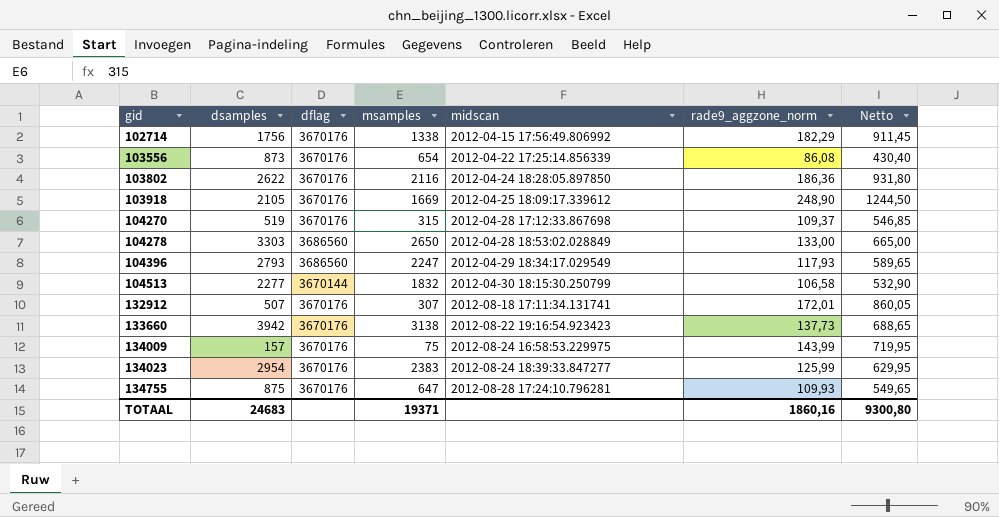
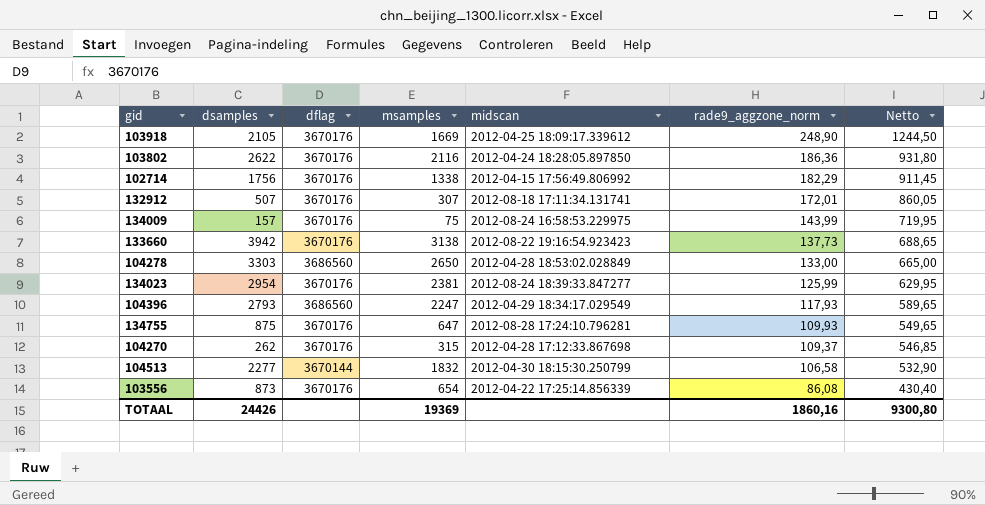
row order: gid ascending -> rade9_aggzone_norm descending
134023 | msamples: 2383 -> 2381
104270 | dsamples: 519 -> 262
TOTAAL | dsamples: 24683 -> 24426
TOTAAL | msamples: 19371 -> 19369

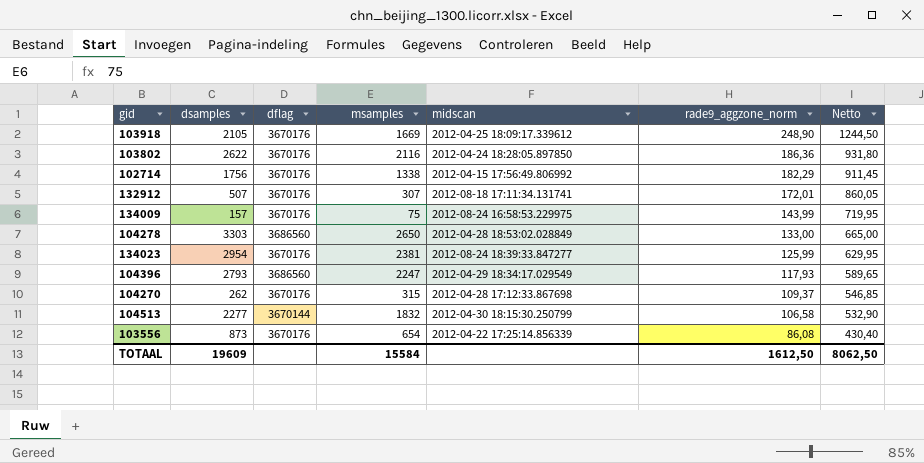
row 133660: 3942 | 3670176 | 3138 | 2012-08-22 19:16:54.923423 | 137,73 | 688,65 -> none
row 134755: 875 | 3670176 | 647 | 2012-08-28 17:24:10.796281 | 109,93 | 549,65 -> none
TOTAAL | dsamples: 24426 -> 19609
TOTAAL | msamples: 19369 -> 15584
TOTAAL | rade9_aggzone_norm: 1860,16 -> 1612,50
TOTAAL | Netto: 9300,80 -> 8062,50

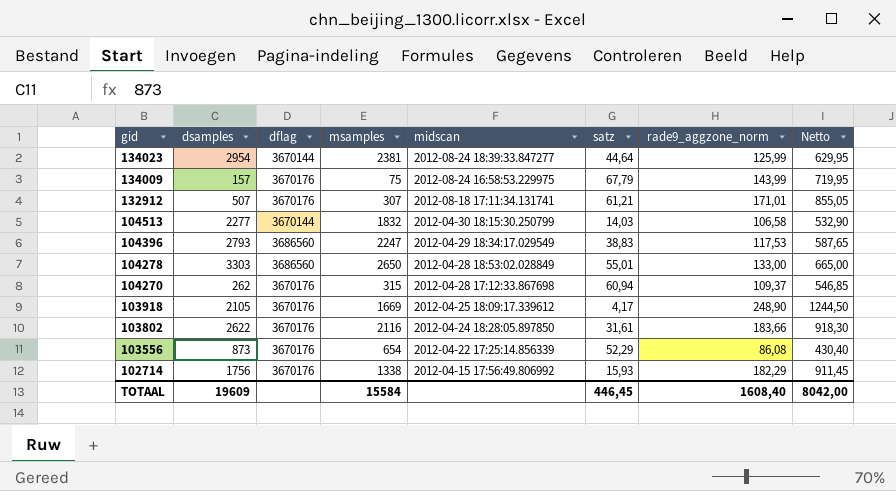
row order: rade9_aggzone_norm descending -> gid descending
column satz | position: none -> 6
134023 | dflag: 3670176 -> 3670144
132912 | rade9_aggzone_norm: 172,01 -> 171,01
132912 | Netto: 860,05 -> 855,05
104396 | rade9_aggzone_norm: 117,93 -> 117,53
104396 | Netto: 589,65 -> 587,65
103802 | rade9_aggzone_norm: 186,36 -> 183,66
103802 | Netto: 931,80 -> 918,30
TOTAAL | rade9_aggzone_norm: 1612,50 -> 1608,40
TOTAAL | Netto: 8062,50 -> 8042,00

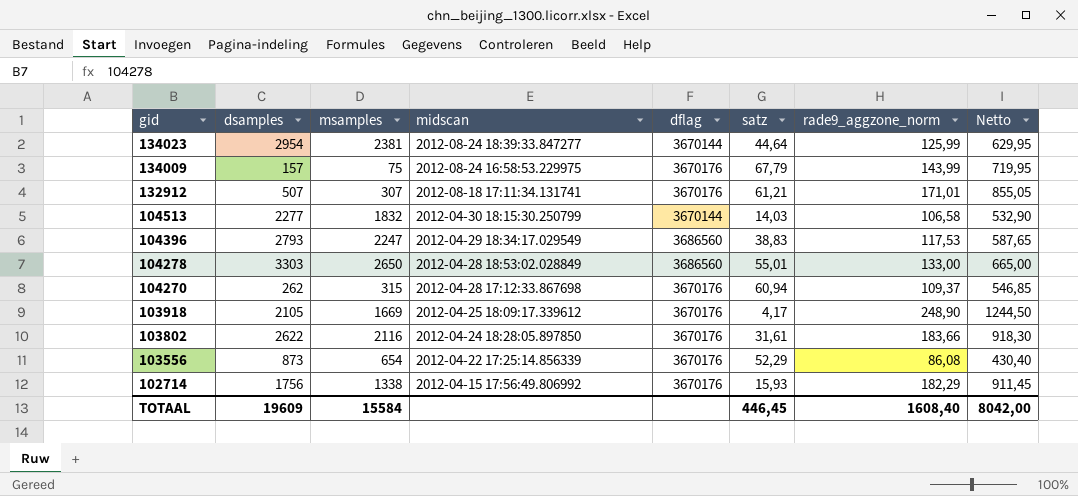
column dflag | position: 3 -> 5

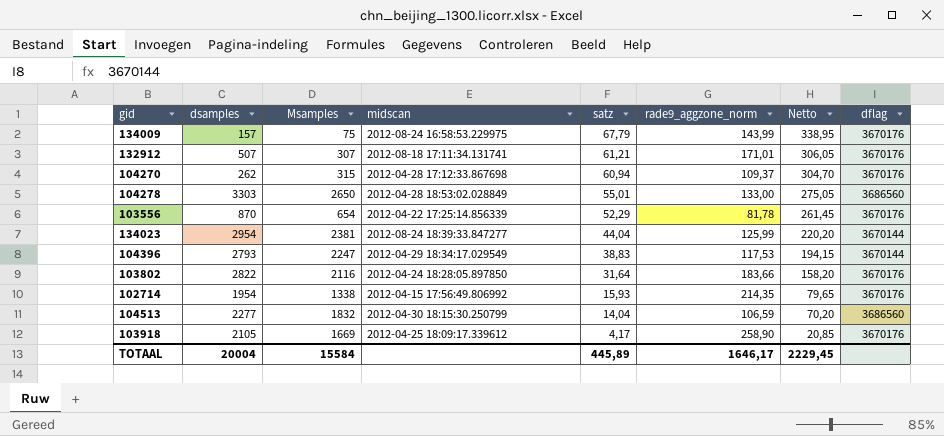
row order: gid descending -> satz descending
column name: msamples -> Msamples
column Netto | formula: [rade9_aggzone_norm] * 5 -> [satz] * 5
column dflag | position: 5 -> 8
103556 | dsamples: 873 -> 870
103556 | rade9_aggzone_norm: 86,08 -> 81,78
134023 | satz: 44,64 -> 44,04
104396 | dflag: 3686560 -> 3670144
103802 | dsamples: 2622 -> 2822
103802 | satz: 31,61 -> 31,64
102714 | dsamples: 1756 -> 1954
102714 | rade9_aggzone_norm: 182,29 -> 214,35
104513 | satz: 14,03 -> 14,04
104513 | rade9_aggzone_norm: 106,58 -> 106,59
104513 | dflag: 3670144 -> 3686560
103918 | rade9_aggzone_norm: 248,90 -> 258,90
TOTAAL | dsamples: 19609 -> 20004
TOTAAL | satz: 446,45 -> 445,89
TOTAAL | rade9_aggzone_norm: 1608,40 -> 1646,17
TOTAAL | Netto: 8042,00 -> 2229,45

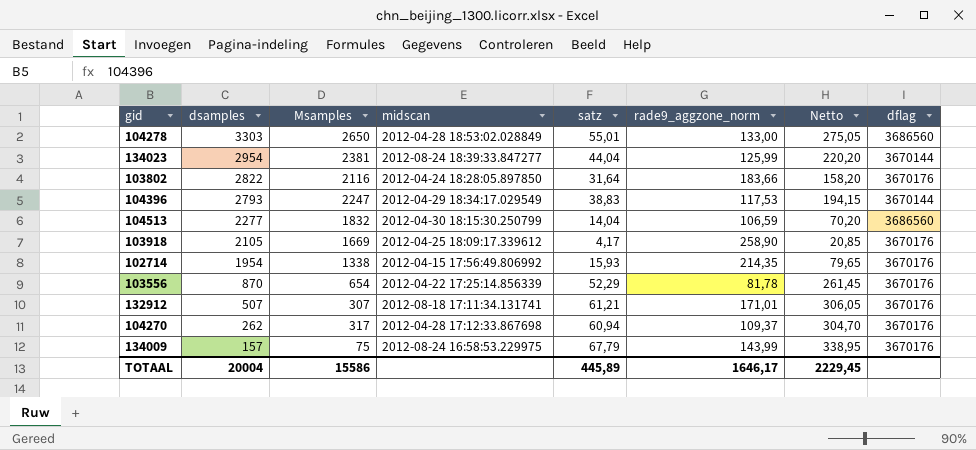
row order: satz descending -> dsamples descending
104270 | Msamples: 315 -> 317
TOTAAL | Msamples: 15584 -> 15586

